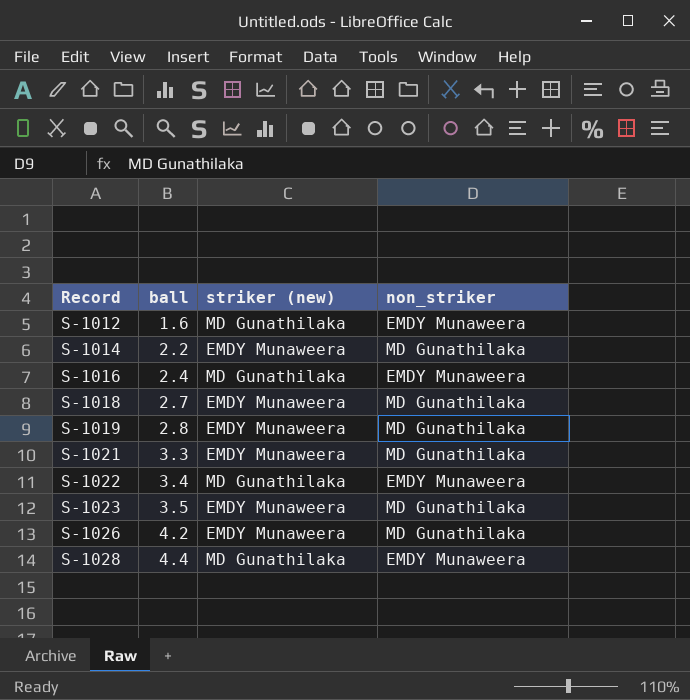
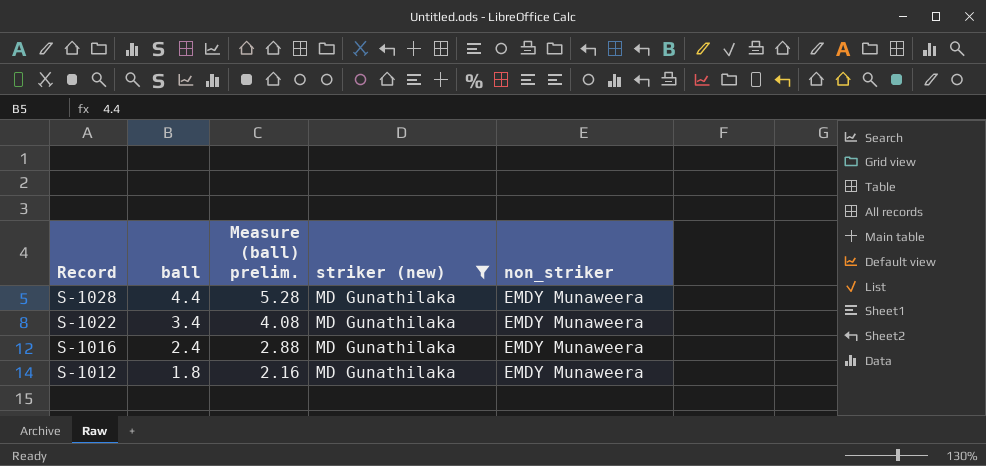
filter: none -> striker (new) = MD Gunathilaka
row order: Record ascending -> Record descending
column Measure (ball) prelim. | formula: none -> [ball] * 1.2
S-1012 | ball: 1.6 -> 1.8

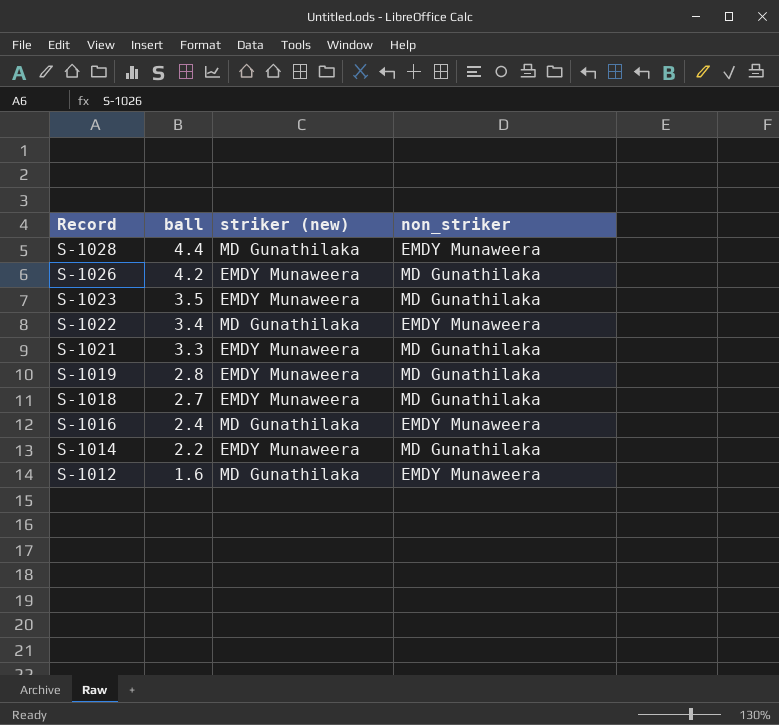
filter: striker (new) = MD Gunathilaka -> none
column Measure (ball) prelim. | formula: [ball] * 1.2 -> none
S-1012 | ball: 1.8 -> 1.6

